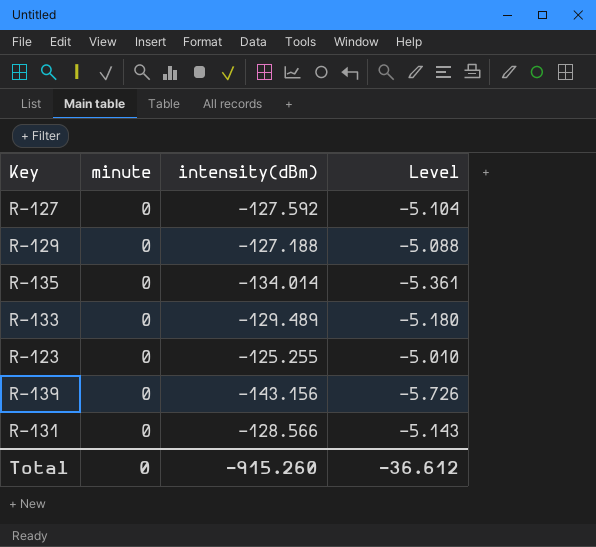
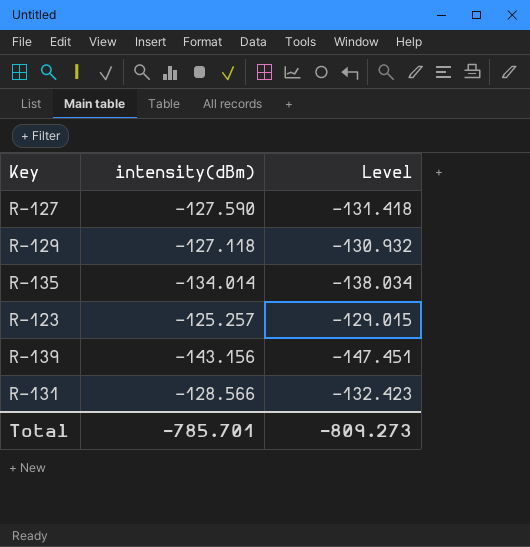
column minute | position: 2 -> none
column Level | formula: [intensity(dBm)] * 0.04 -> [intensity(dBm)] * 1.03
row R-133: 0 | -129.489 | -5.180 -> none
R-127 | intensity(dBm): -127.592 -> -127.590
R-129 | intensity(dBm): -127.188 -> -127.118
R-123 | intensity(dBm): -125.255 -> -125.257
Total | intensity(dBm): -915.260 -> -785.701
Total | Level: -36.612 -> -809.273

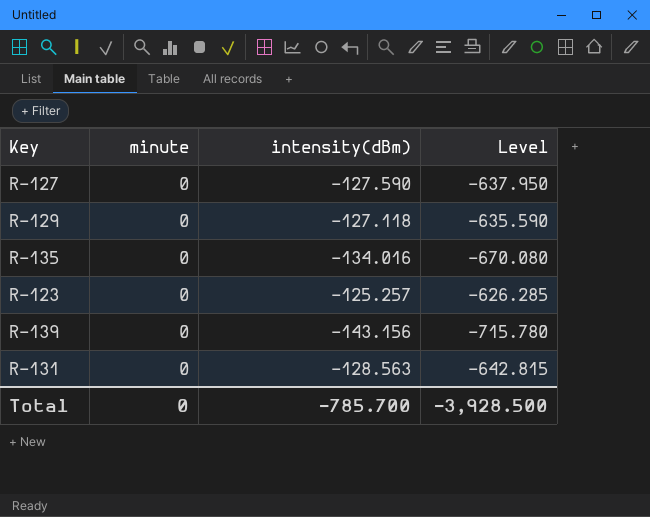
column minute | position: none -> 2
column Level | formula: [intensity(dBm)] * 1.03 -> [intensity(dBm)] * 5
R-135 | intensity(dBm): -134.014 -> -134.016
R-131 | intensity(dBm): -128.566 -> -128.563
Total | intensity(dBm): -785.701 -> -785.700
Total | Level: -809.273 -> -3,928.500

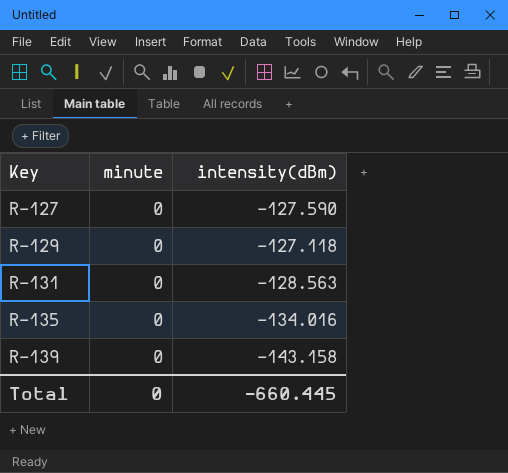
row order: none -> Key ascending
column Level | formula: [intensity(dBm)] * 5 -> none
row R-123: 0 | -125.257 | -626.285 -> none
R-139 | intensity(dBm): -143.156 -> -143.158
Total | intensity(dBm): -785.700 -> -660.445

